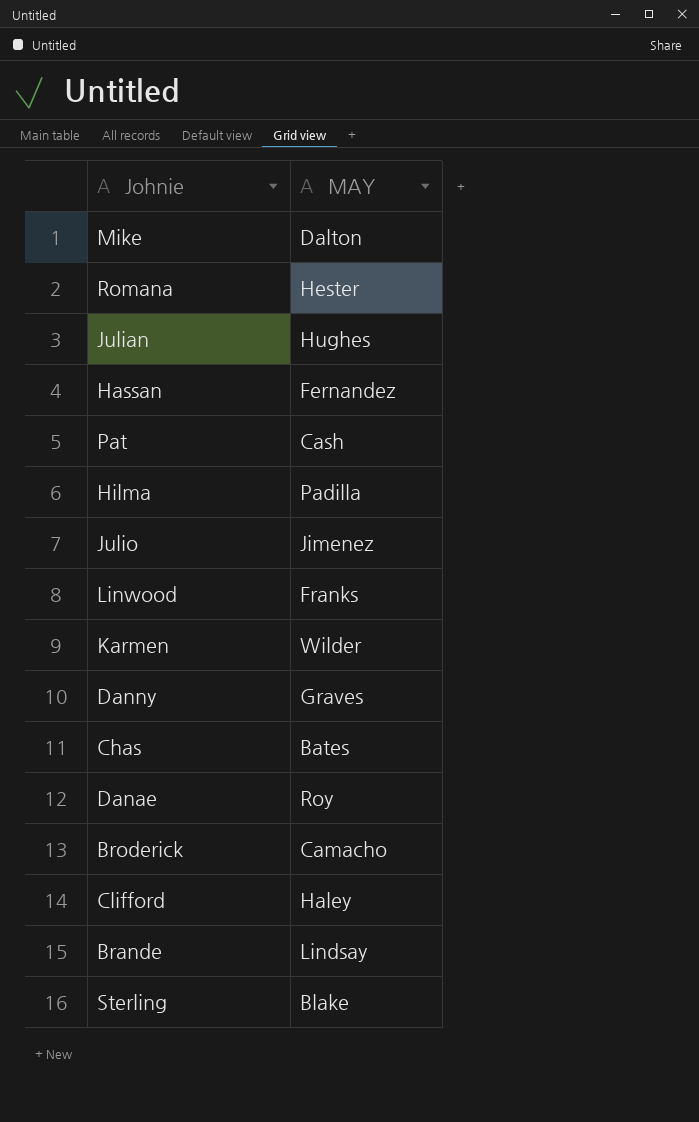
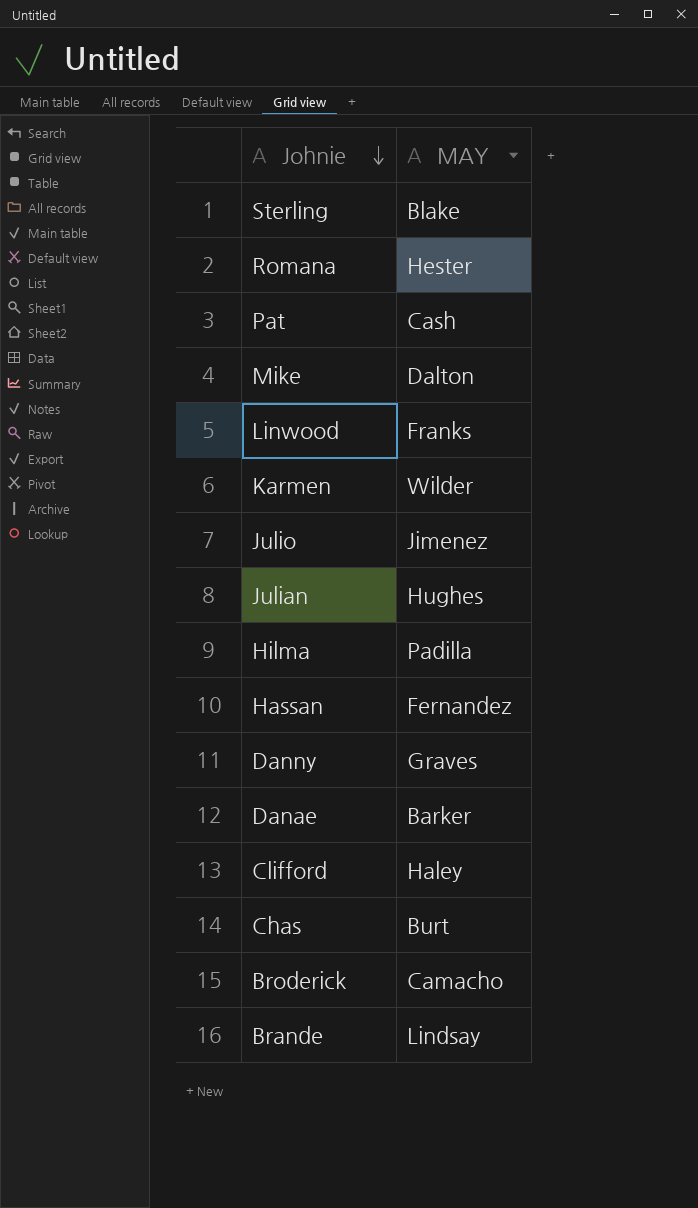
row order: none -> Johnie descending
Danae | MAY: Roy -> Barker
Chas | MAY: Bates -> Burt

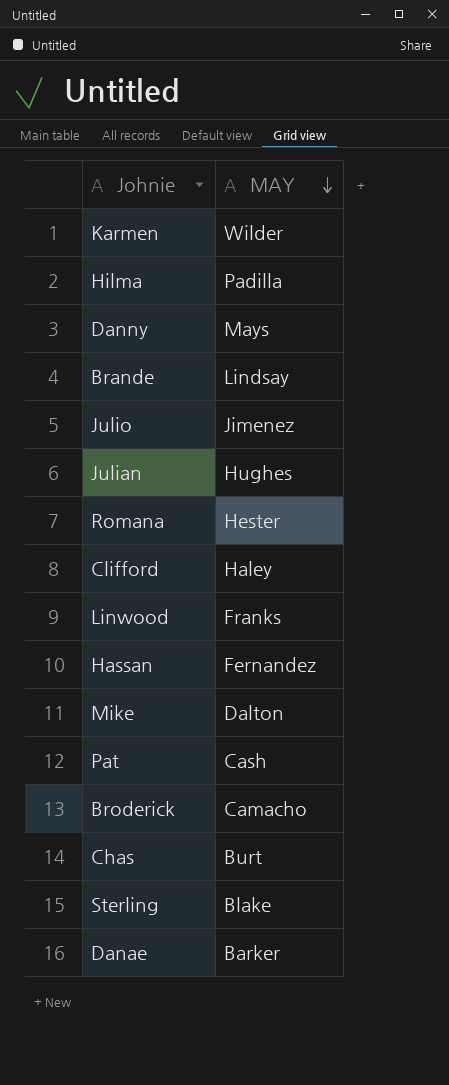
row order: Johnie descending -> MAY descending
Danny | MAY: Graves -> Mays

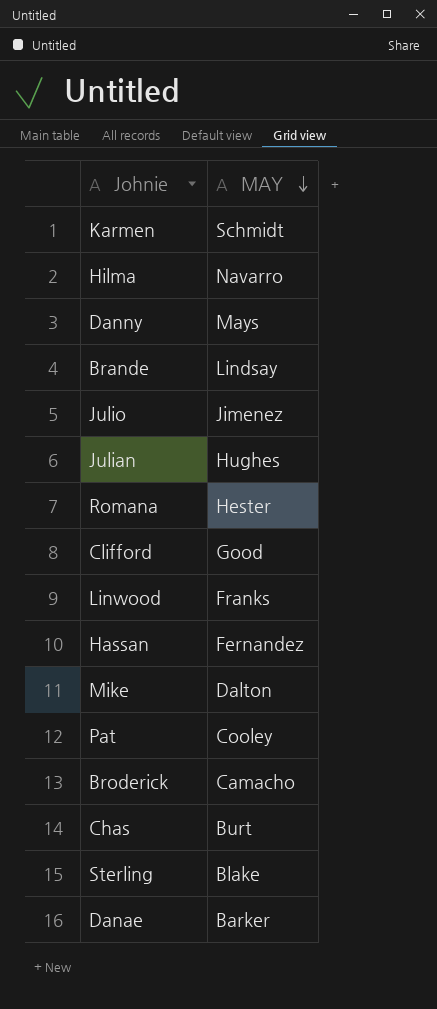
Karmen | MAY: Wilder -> Schmidt
Hilma | MAY: Padilla -> Navarro
Clifford | MAY: Haley -> Good
Pat | MAY: Cash -> Cooley

